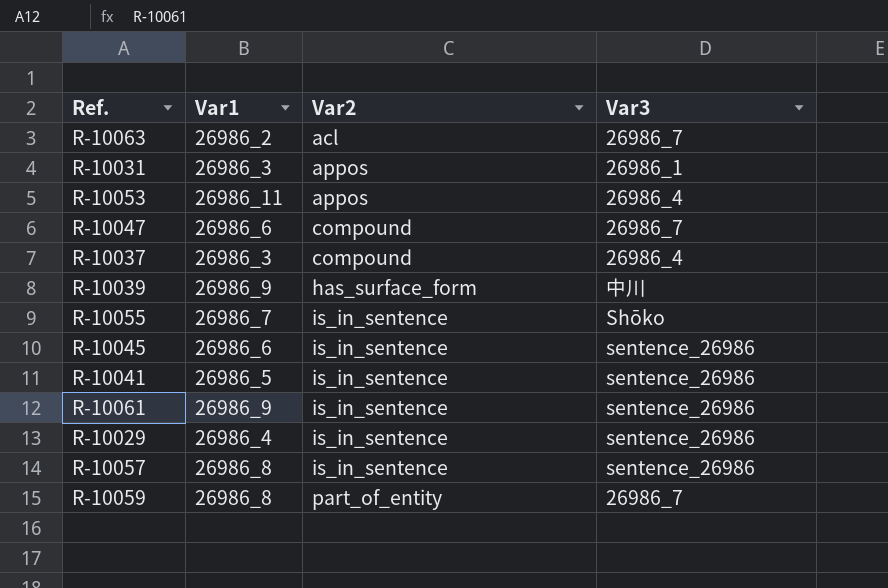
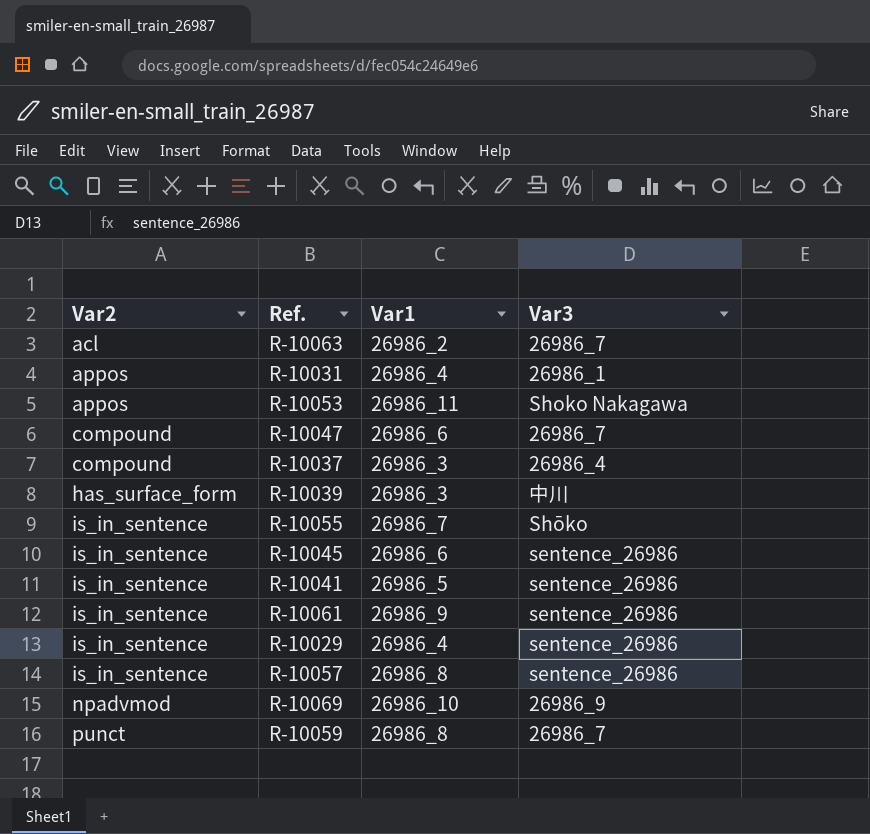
column Var2 | position: 3 -> 1
R-10031 | Var1: 26986_3 -> 26986_4
R-10053 | Var3: 26986_4 -> Shoko Nakagawa
R-10039 | Var1: 26986_9 -> 26986_3
row R-10069: none -> npadvmod | 26986_10 | 26986_9
R-10059 | Var2: part_of_entity -> punct

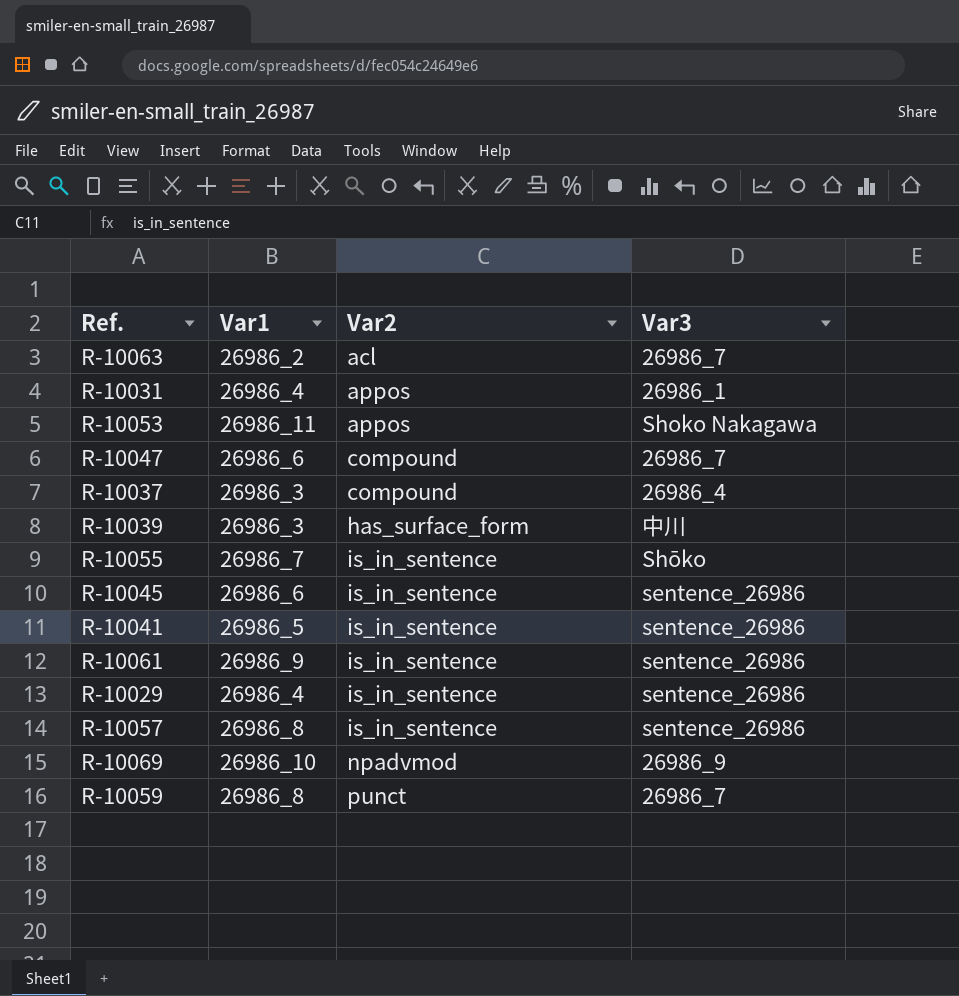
column Var2 | position: 1 -> 3

